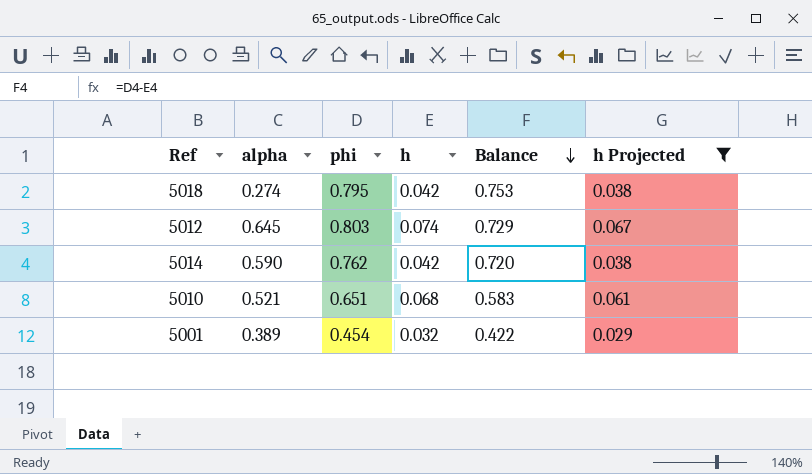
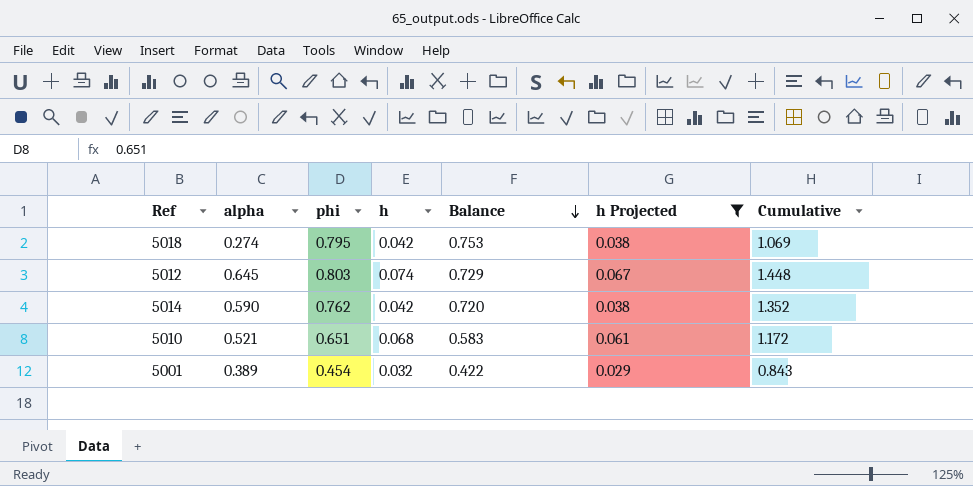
column Cumulative | formula: none -> [alpha] + [phi]

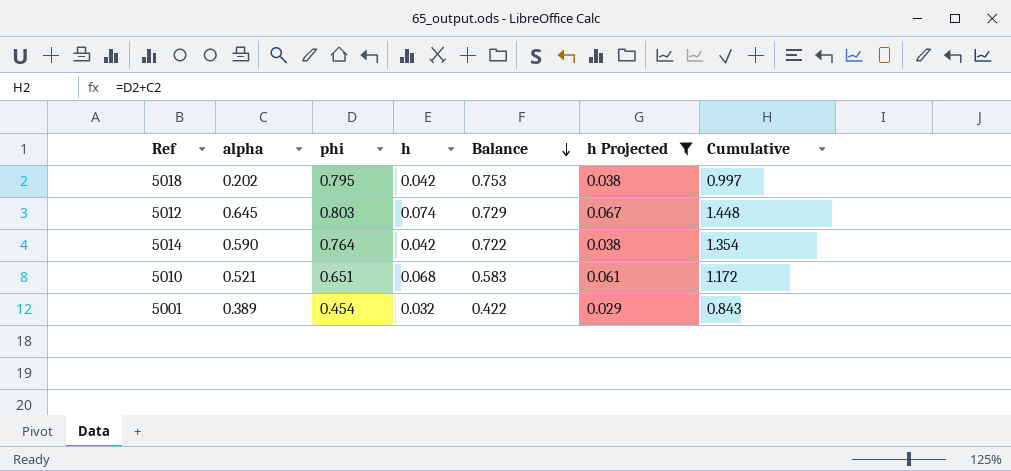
5018 | alpha: 0.274 -> 0.202
5018 | Cumulative: 1.069 -> 0.997
5014 | phi: 0.762 -> 0.764
5014 | Balance: 0.720 -> 0.722
5014 | Cumulative: 1.352 -> 1.354

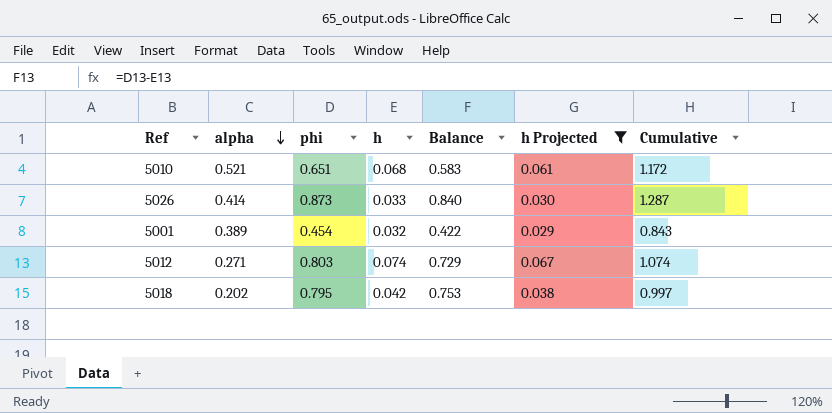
row order: Balance descending -> alpha descending
row 5014: 0.590 | 0.764 | 0.042 | 0.722 | 0.038 | 1.354 -> none
row 5026: none -> 0.414 | 0.873 | 0.033 | 0.840 | 0.030 | 1.287
5012 | alpha: 0.645 -> 0.271
5012 | Cumulative: 1.448 -> 1.074

